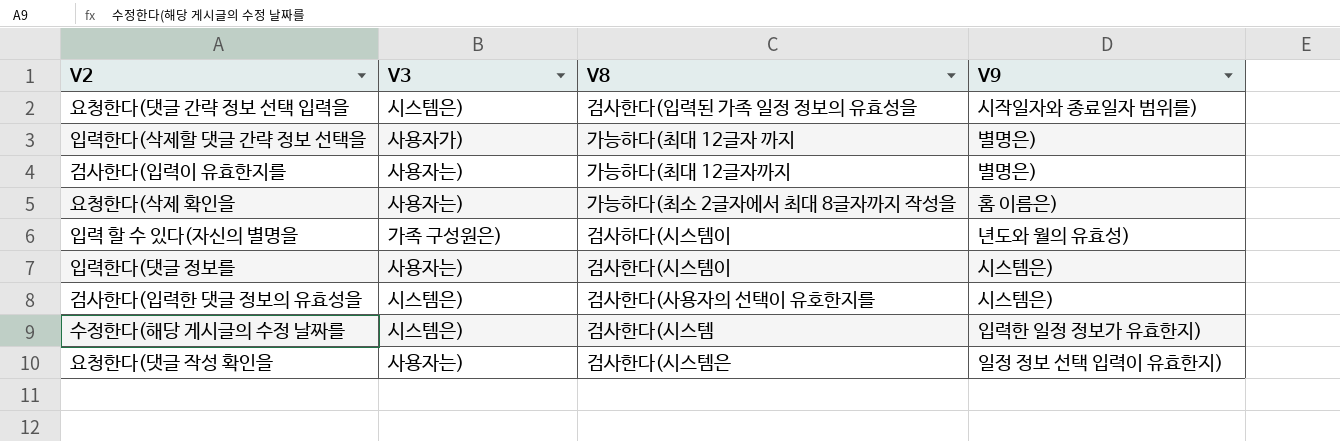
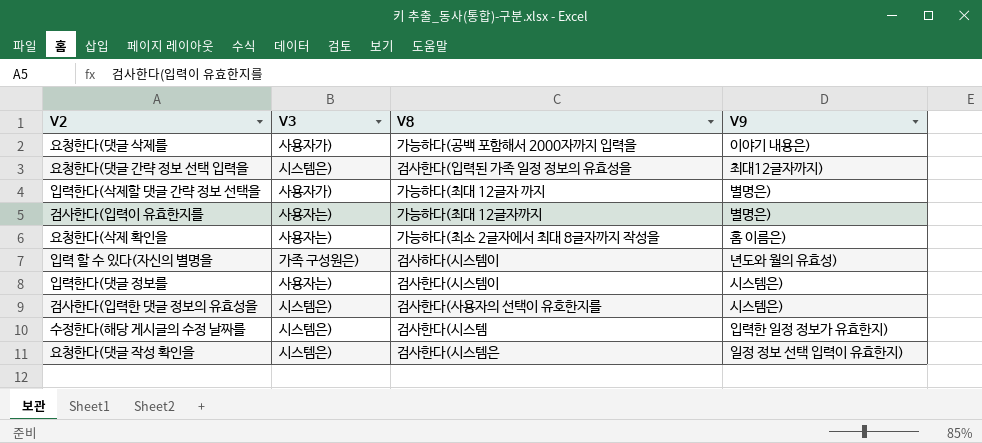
row 요청한다(댓글 삭제를: none -> 사용자가) | 가능하다(공백 포함해서 2000자까지 입력을 | 이야기 내용은)
요청한다(댓글 간략 정보 선택 입력을 | V9: 시작일자와 종료일자 범위를) -> 최대12글자까지)
요청한다(댓글 작성 확인을 | V3: 사용자는) -> 시스템은)

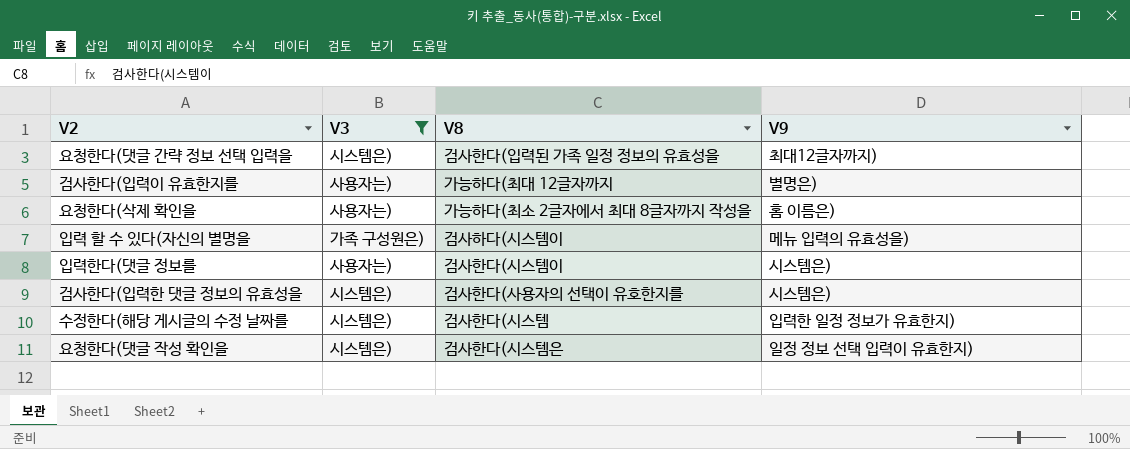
filter: none -> V3 != 사용자가)
입력 할 수 있다(자신의 별명을 | V9: 년도와 월의 유효성) -> 메뉴 입력의 유효성을)

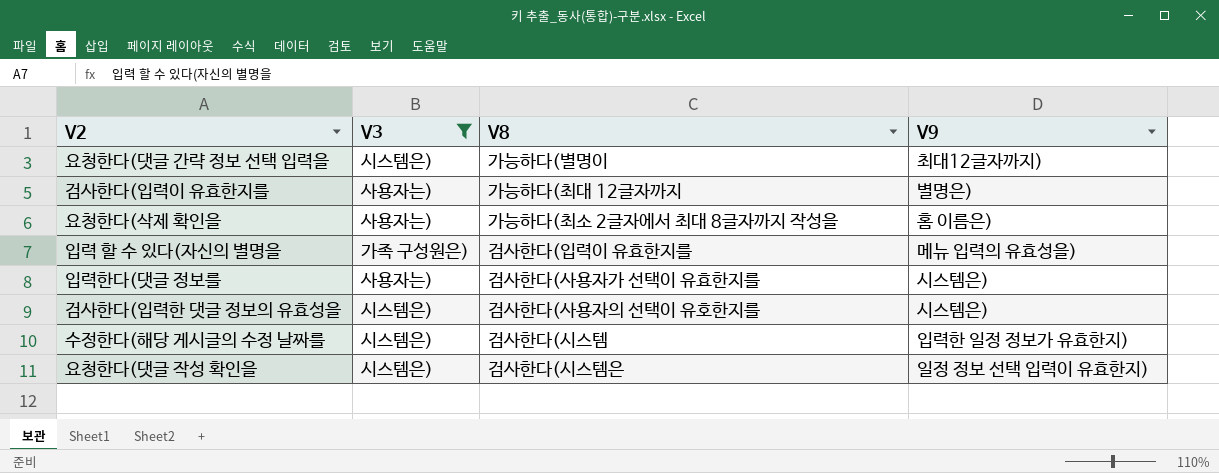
요청한다(댓글 간략 정보 선택 입력을 | V8: 검사한다(입력된 가족 일정 정보의 유효성을 -> 가능하다(별명이
입력 할 수 있다(자신의 별명을 | V8: 검사하다(시스템이 -> 검사한다(입력이 유효한지를
입력한다(댓글 정보를 | V8: 검사한다(시스템이 -> 검사한다(사용자가 선택이 유효한지를

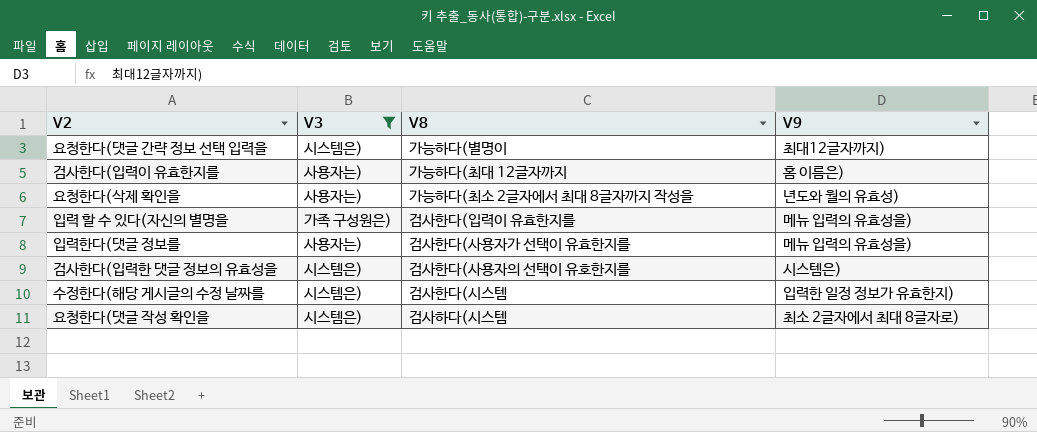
검사한다(입력이 유효한지를 | V9: 별명은) -> 홈 이름은)
요청한다(삭제 확인을 | V9: 홈 이름은) -> 년도와 월의 유효성)
입력한다(댓글 정보를 | V9: 시스템은) -> 메뉴 입력의 유효성을)
요청한다(댓글 작성 확인을 | V8: 검사한다(시스템은 -> 검사하다(시스템
요청한다(댓글 작성 확인을 | V9: 일정 정보 선택 입력이 유효한지) -> 최소 2글자에서 최대 8글자로)

